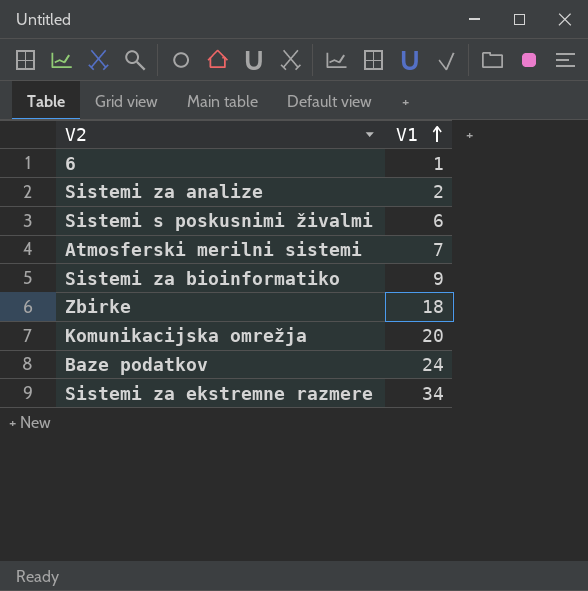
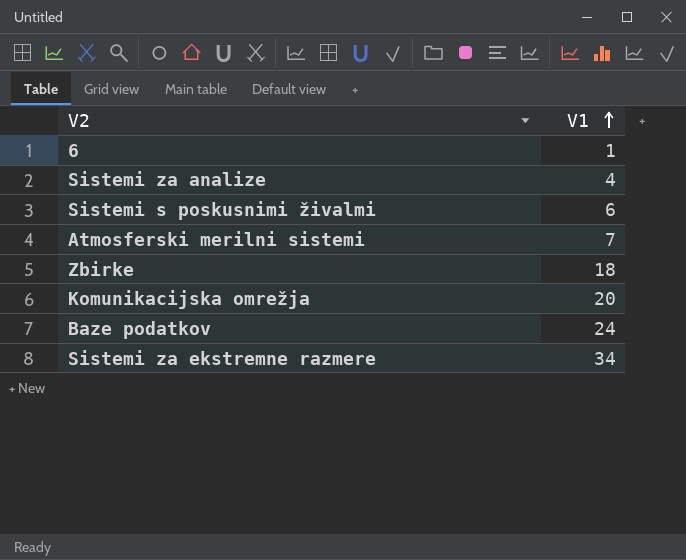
row Sistemi za bioinformatiko: 9 -> none
Sistemi za analize | V1: 2 -> 4

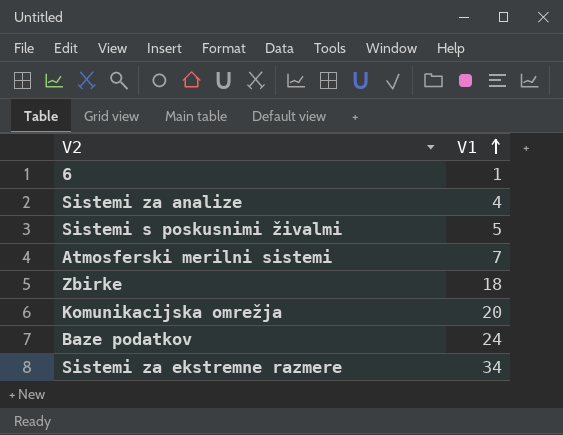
Sistemi s poskusnimi živalmi | V1: 6 -> 5

